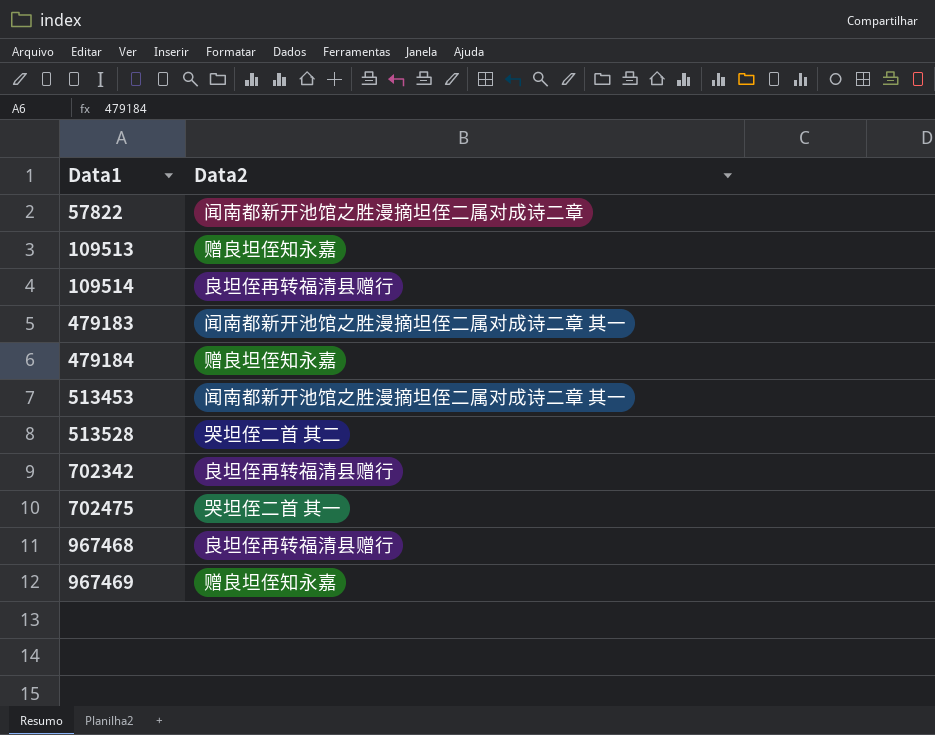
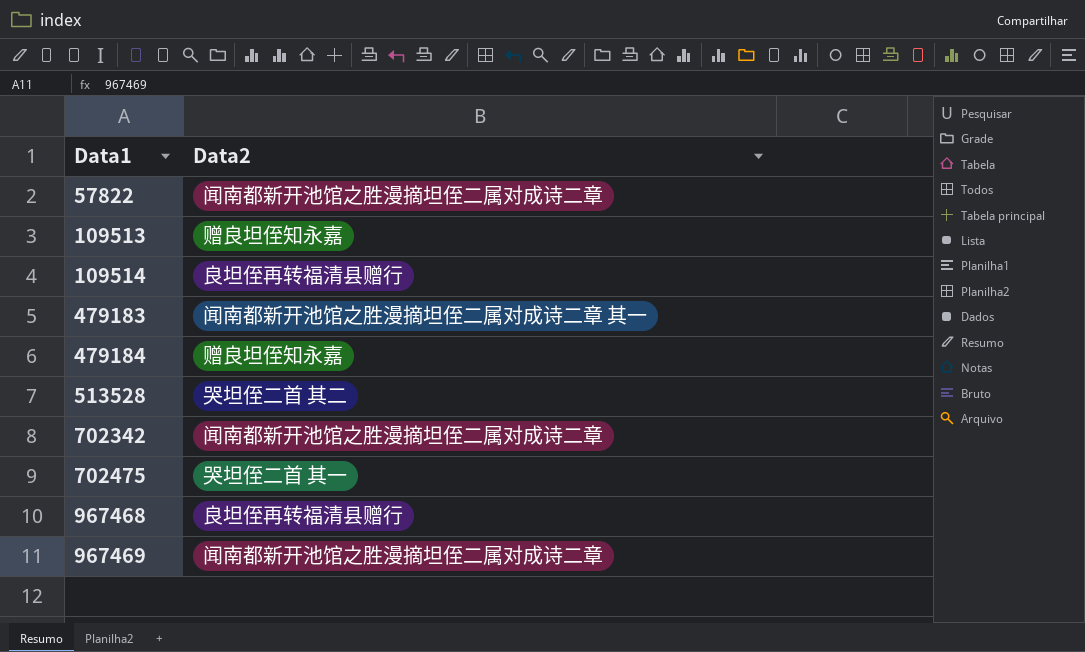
row 513453: 闻南都新开池馆之胜漫摘坦侄二属对成诗二章 其一 -> none
702342 | Data2: 良坦侄再转福清县赠行 -> 闻南都新开池馆之胜漫摘坦侄二属对成诗二章
967469 | Data2: 赠良坦侄知永嘉 -> 闻南都新开池馆之胜漫摘坦侄二属对成诗二章

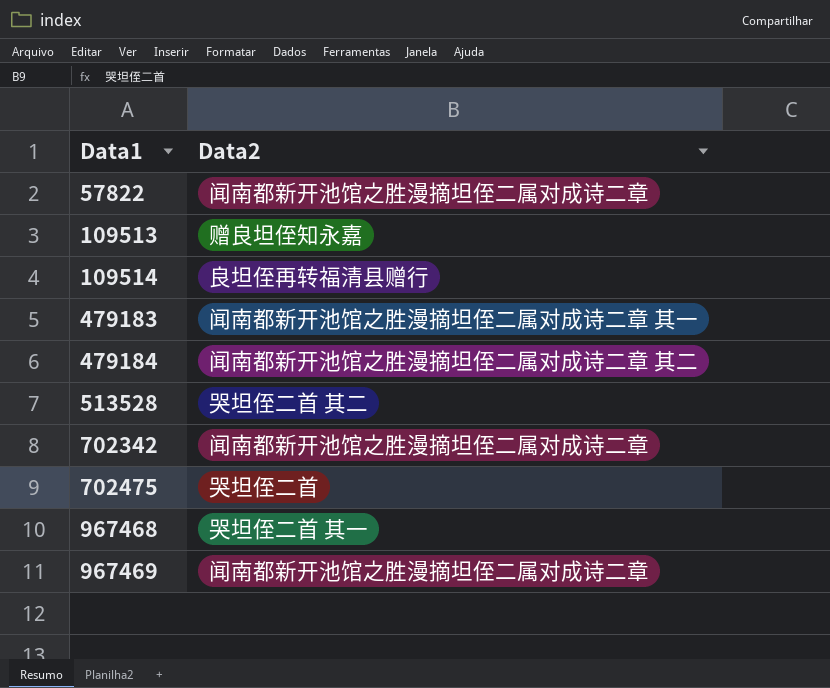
479184 | Data2: 赠良坦侄知永嘉 -> 闻南都新开池馆之胜漫摘坦侄二属对成诗二章 其二
702475 | Data2: 哭坦侄二首 其一 -> 哭坦侄二首
967468 | Data2: 良坦侄再转福清县赠行 -> 哭坦侄二首 其一

